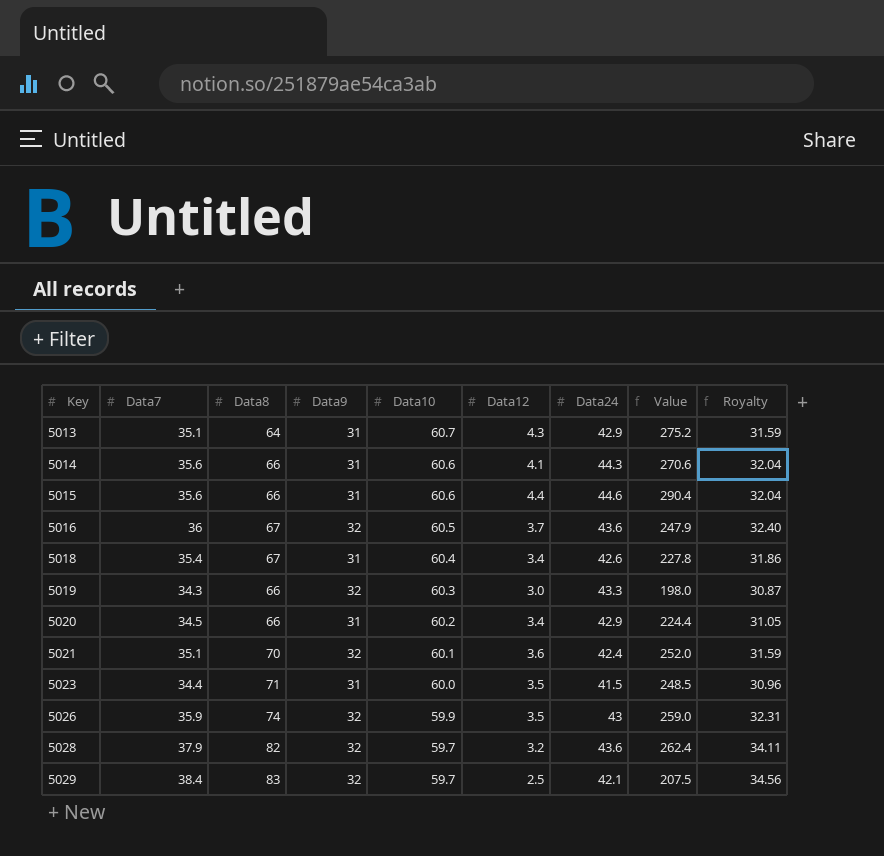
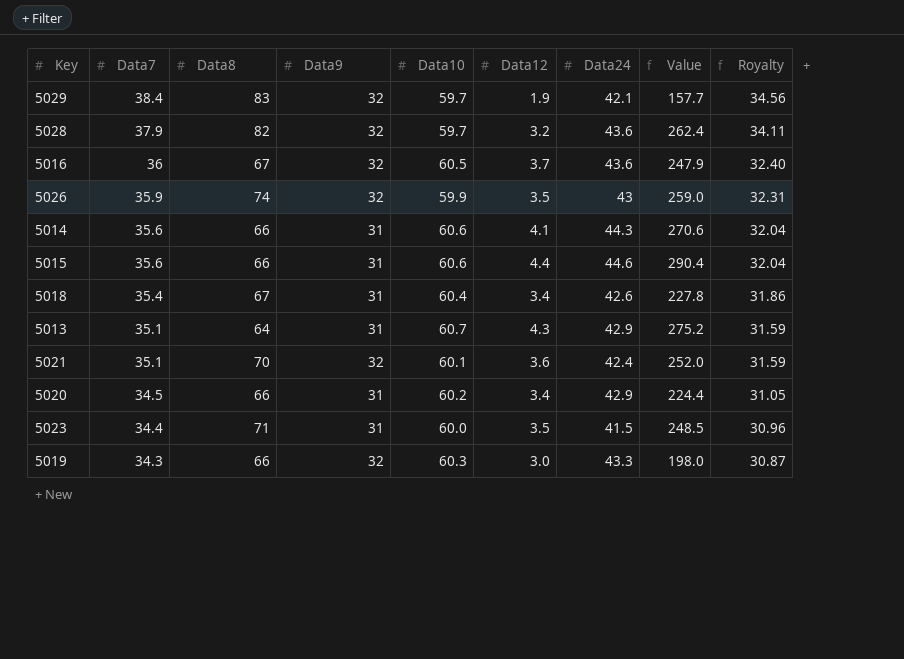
row order: Key ascending -> Data7 descending
5029 | Data12: 2.5 -> 1.9
5029 | Value: 207.5 -> 157.7

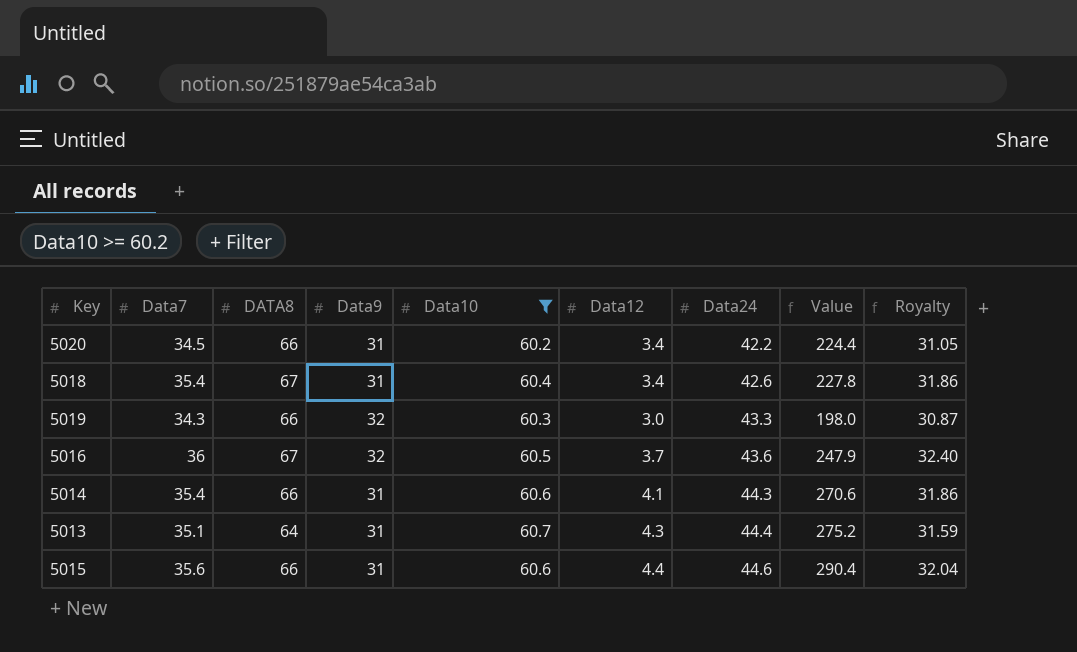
filter: none -> Data10 >= 60.2
row order: Data7 descending -> Data24 ascending
column name: Data8 -> DATA8
5020 | Data24: 42.9 -> 42.2
5014 | Data7: 35.6 -> 35.4
5014 | Royalty: 32.04 -> 31.86
5013 | Data24: 42.9 -> 44.4

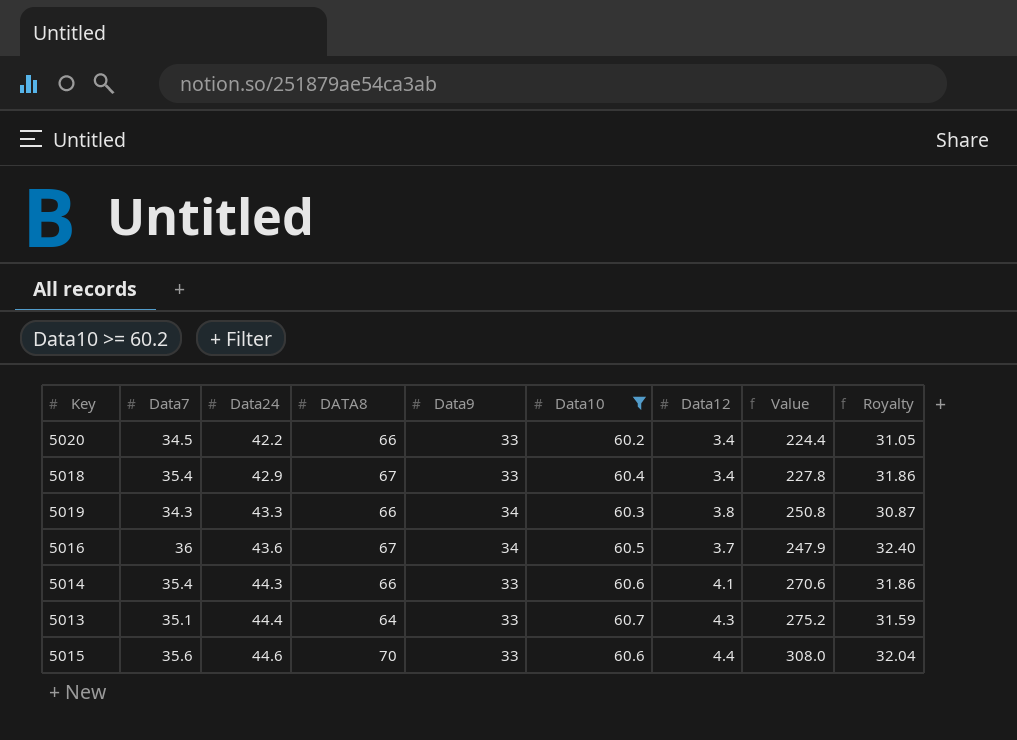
column Data24 | position: 7 -> 3
5020 | Data9: 31 -> 33
5018 | Data24: 42.6 -> 42.9
5018 | Data9: 31 -> 33
5019 | Data9: 32 -> 34
5019 | Data12: 3.0 -> 3.8
5019 | Value: 198.0 -> 250.8
5016 | Data9: 32 -> 34
5014 | Data9: 31 -> 33
5013 | Data9: 31 -> 33
5015 | DATA8: 66 -> 70
5015 | Data9: 31 -> 33
5015 | Value: 290.4 -> 308.0

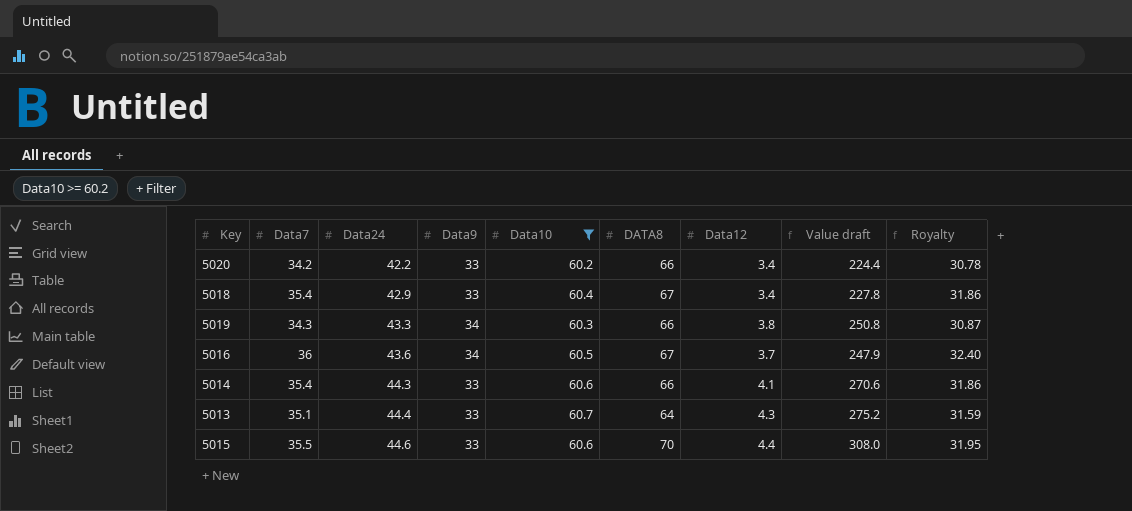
column DATA8 | position: 4 -> 6
column name: Value -> Value draft
5020 | Data7: 34.5 -> 34.2
5020 | Royalty: 31.05 -> 30.78
5015 | Data7: 35.6 -> 35.5
5015 | Royalty: 32.04 -> 31.95

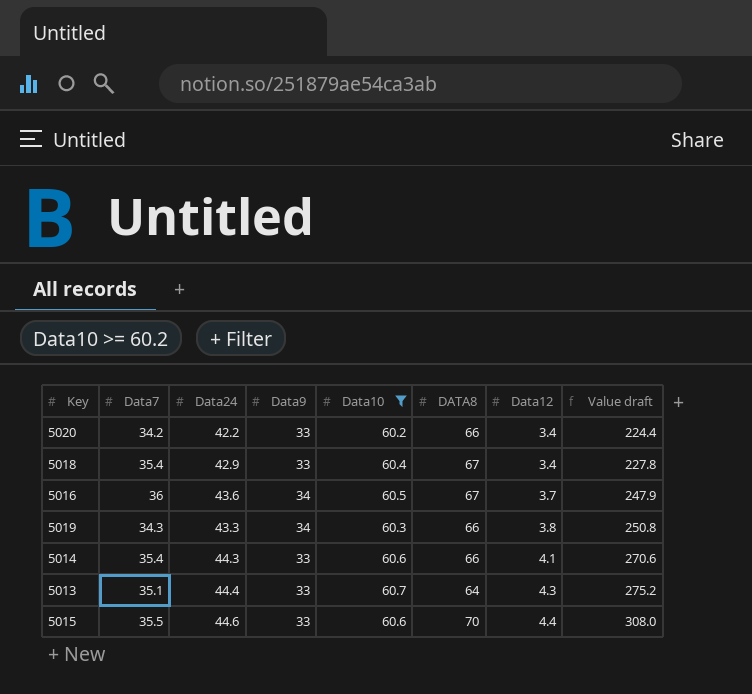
row order: Data24 ascending -> Data12 ascending
column Royalty | formula: [Data7] * 0.9 -> none

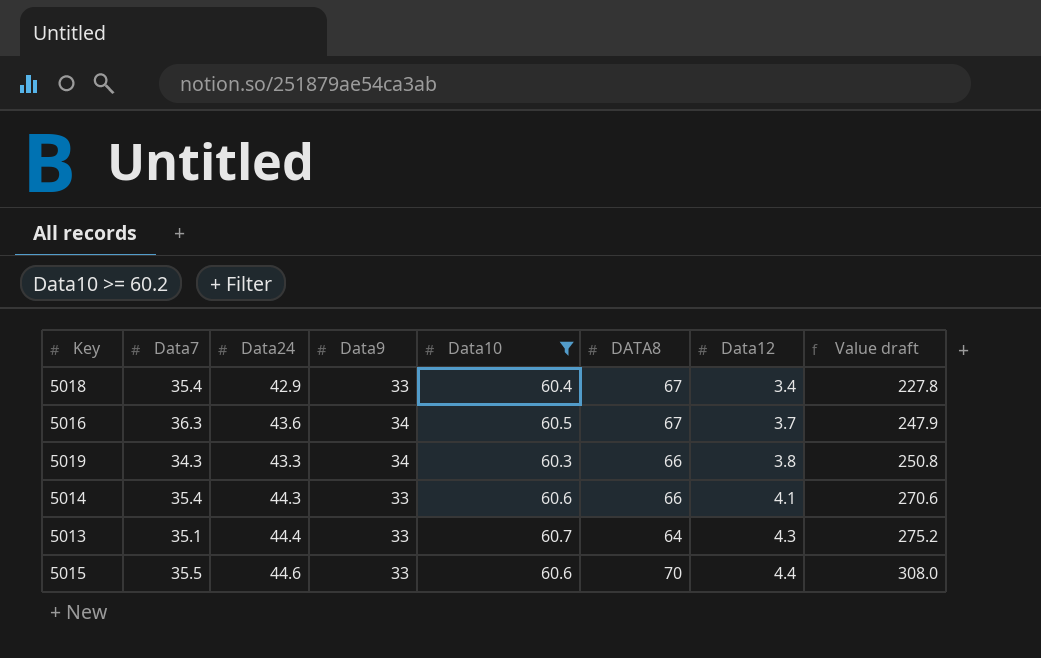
row 5020: 34.2 | 42.2 | 33 | 60.2 | 66 | 3.4 | 224.4 -> none
5016 | Data7: 36 -> 36.3

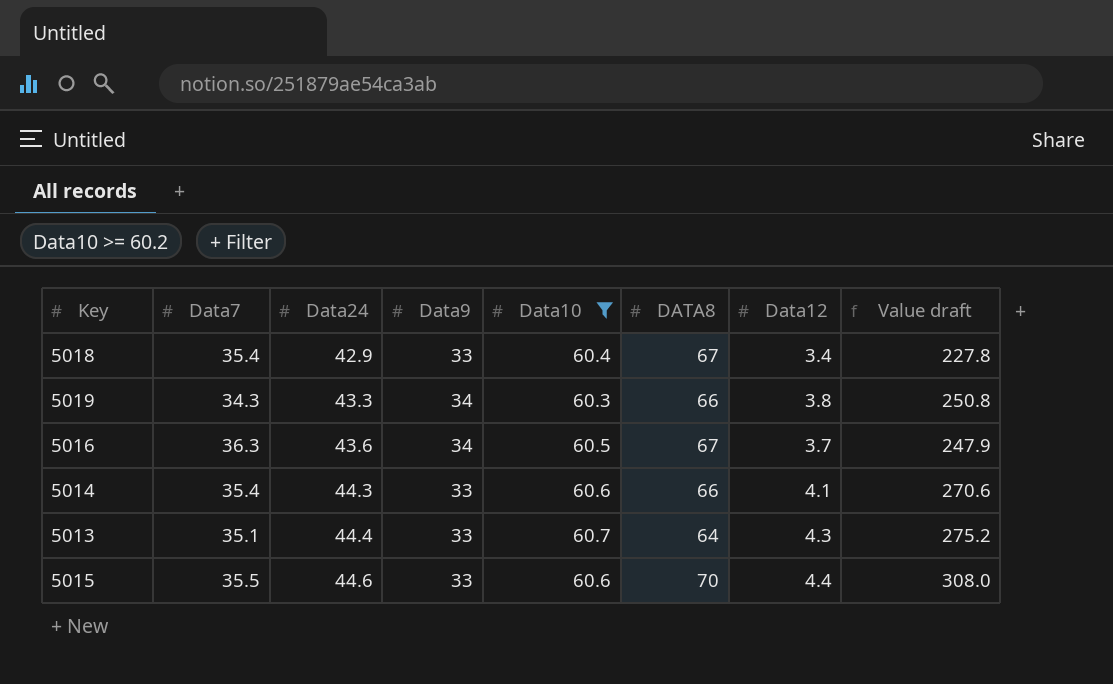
row order: Data12 ascending -> Data24 ascending

